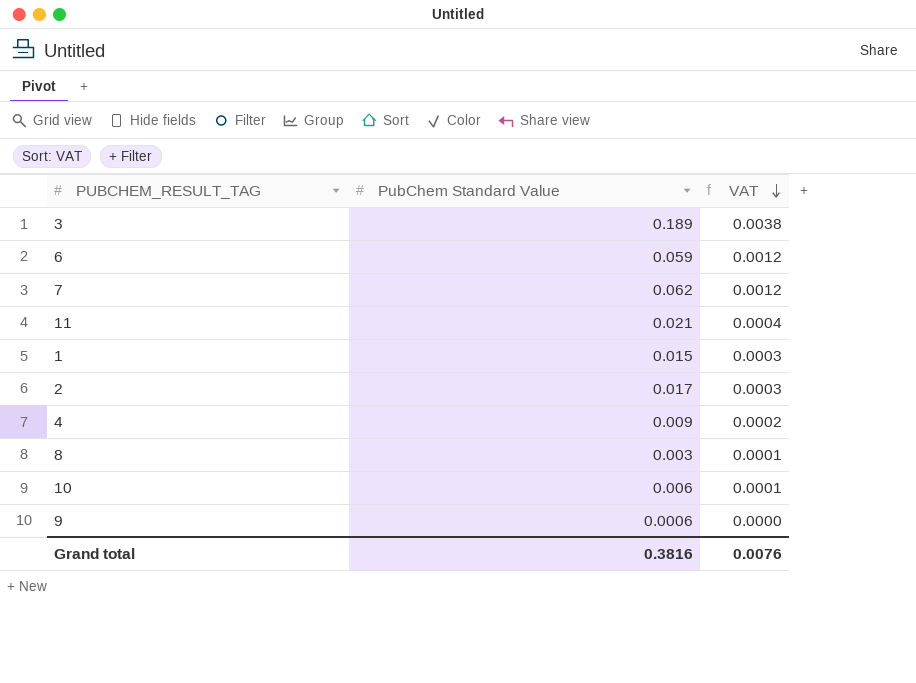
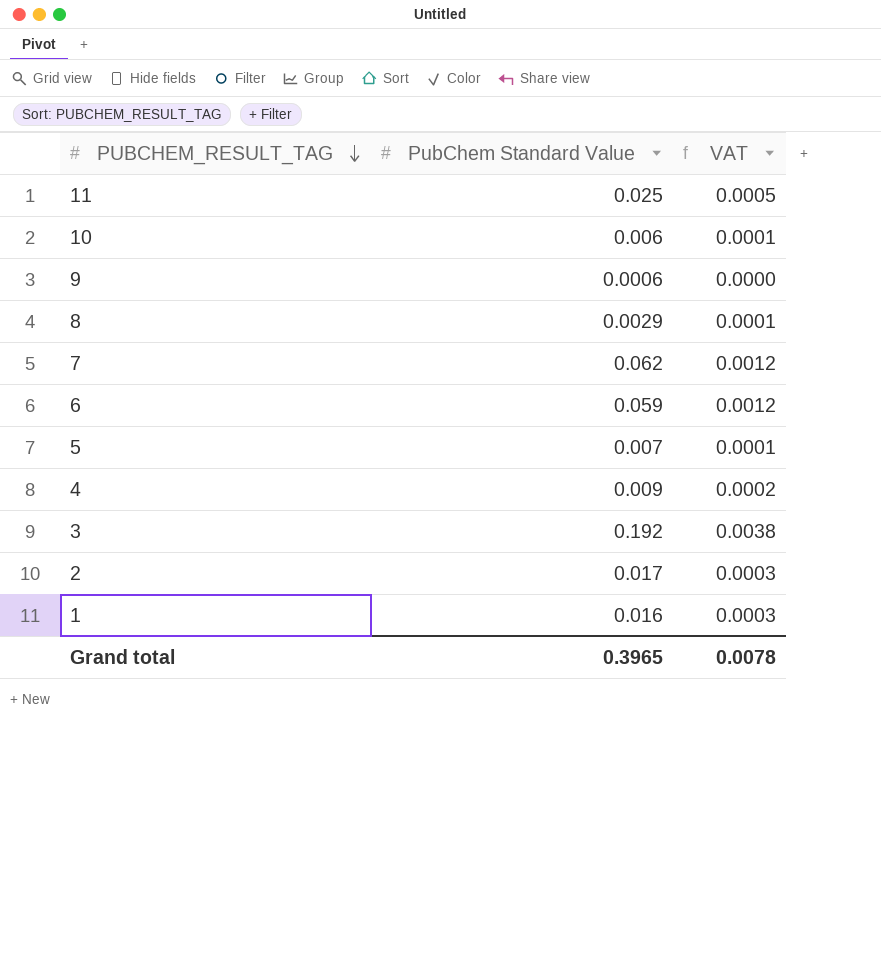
row order: VAT descending -> PUBCHEM_RESULT_TAG descending
11 | PubChem Standard Value: 0.021 -> 0.025
11 | VAT: 0.0004 -> 0.0005
8 | PubChem Standard Value: 0.003 -> 0.0029
row 5: none -> 0.007 | 0.0001
3 | PubChem Standard Value: 0.189 -> 0.192
1 | PubChem Standard Value: 0.015 -> 0.016
Grand total | PubChem Standard Value: 0.3816 -> 0.3965
Grand total | VAT: 0.0076 -> 0.0078

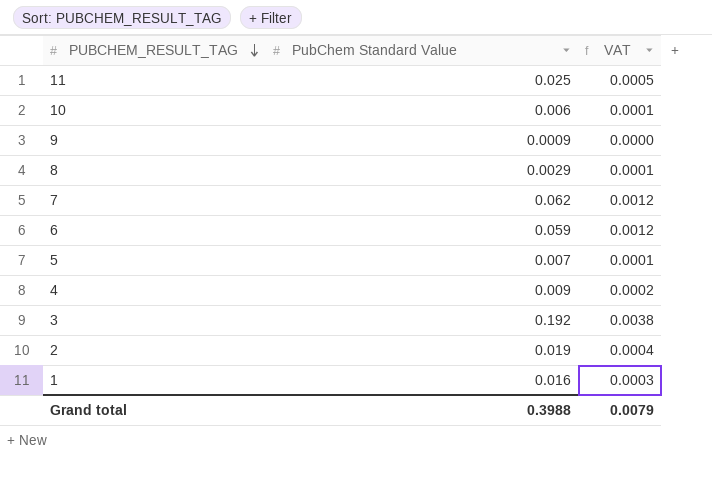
9 | PubChem Standard Value: 0.0006 -> 0.0009
2 | PubChem Standard Value: 0.017 -> 0.019
2 | VAT: 0.0003 -> 0.0004
Grand total | PubChem Standard Value: 0.3965 -> 0.3988
Grand total | VAT: 0.0078 -> 0.0079

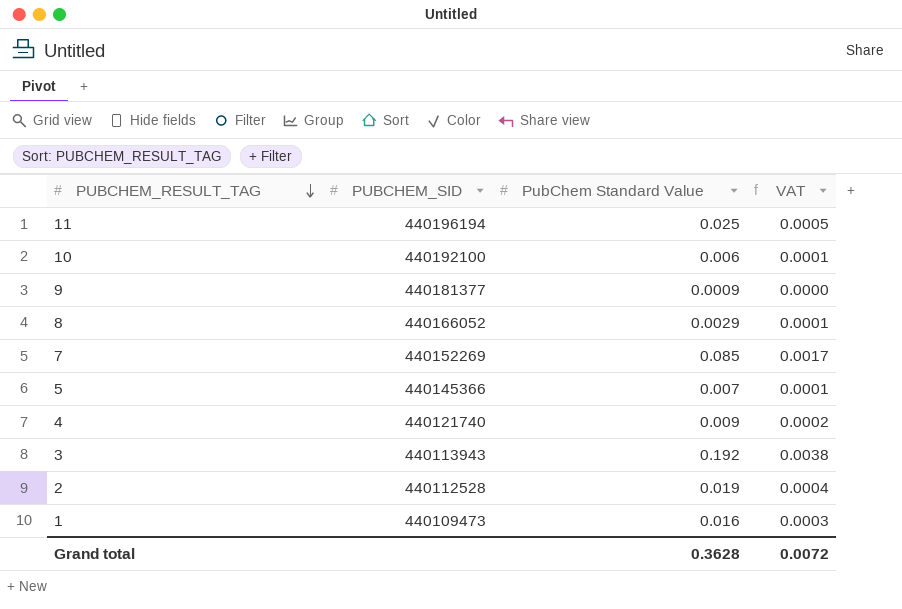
column PUBCHEM_SID | position: none -> 2
row 6: 0.059 | 0.0012 -> none
7 | PubChem Standard Value: 0.062 -> 0.085
7 | VAT: 0.0012 -> 0.0017
Grand total | PubChem Standard Value: 0.3988 -> 0.3628
Grand total | VAT: 0.0079 -> 0.0072

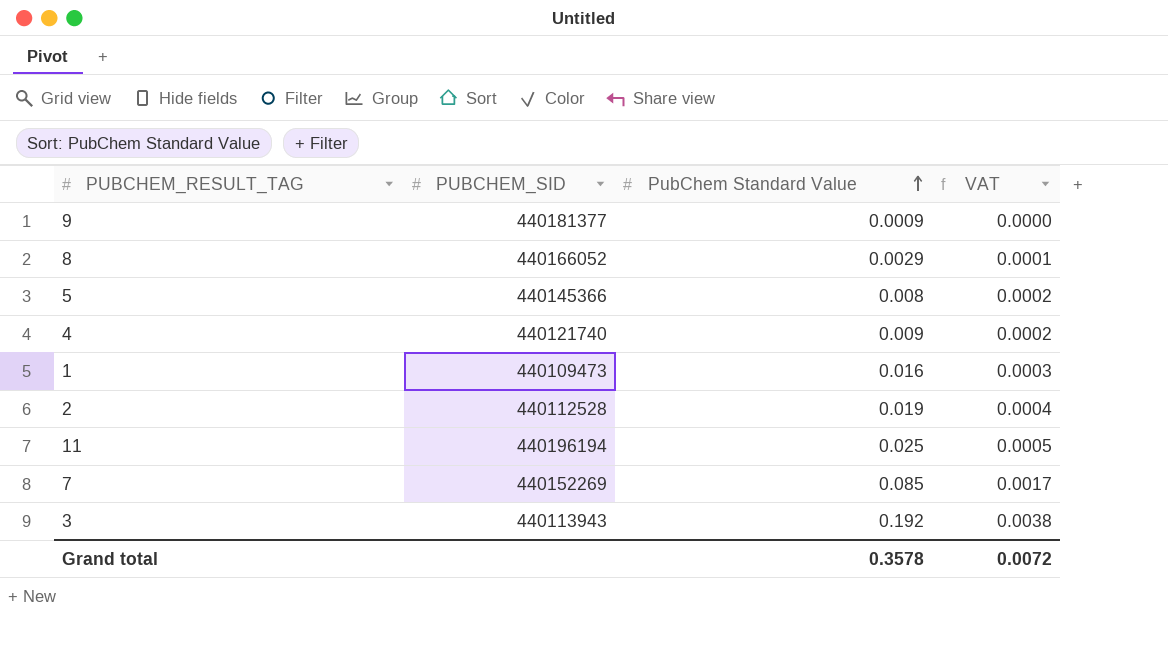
row order: PUBCHEM_RESULT_TAG descending -> PubChem Standard Value ascending
row 10: 440192100 | 0.006 | 0.0001 -> none
5 | PubChem Standard Value: 0.007 -> 0.008
5 | VAT: 0.0001 -> 0.0002
Grand total | PubChem Standard Value: 0.3628 -> 0.3578

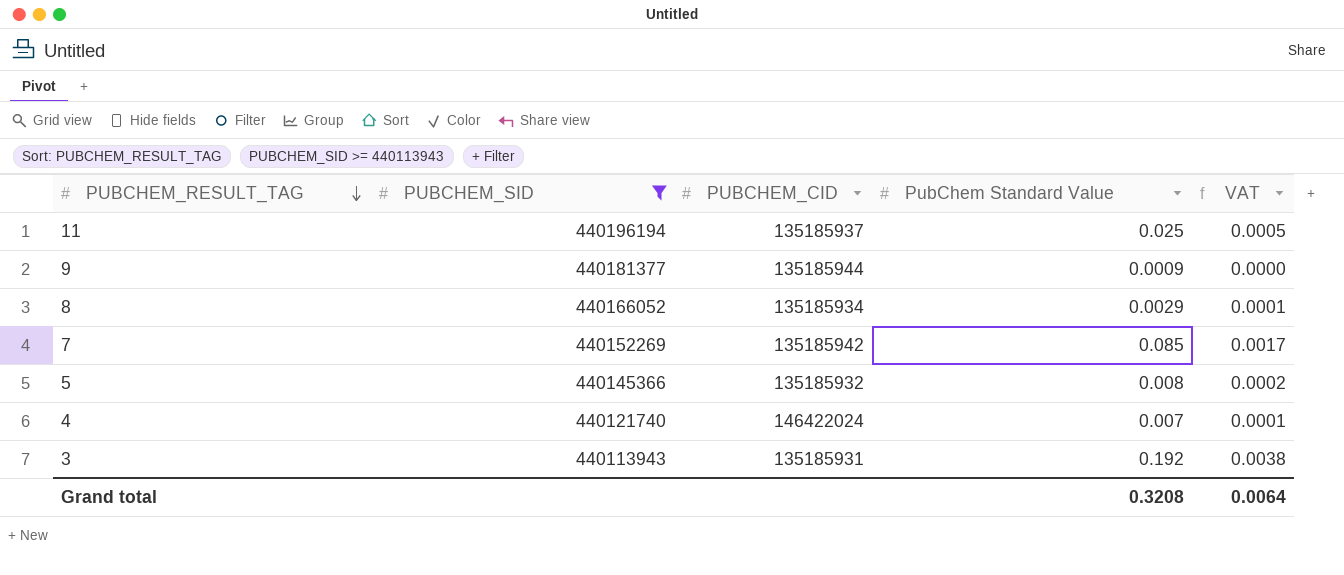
filter: none -> PUBCHEM_SID >= 440113943
row order: PubChem Standard Value ascending -> PUBCHEM_RESULT_TAG descending
column PUBCHEM_CID | position: none -> 3
4 | PubChem Standard Value: 0.009 -> 0.007
4 | VAT: 0.0002 -> 0.0001
Grand total | PubChem Standard Value: 0.3578 -> 0.3208
Grand total | VAT: 0.0072 -> 0.0064

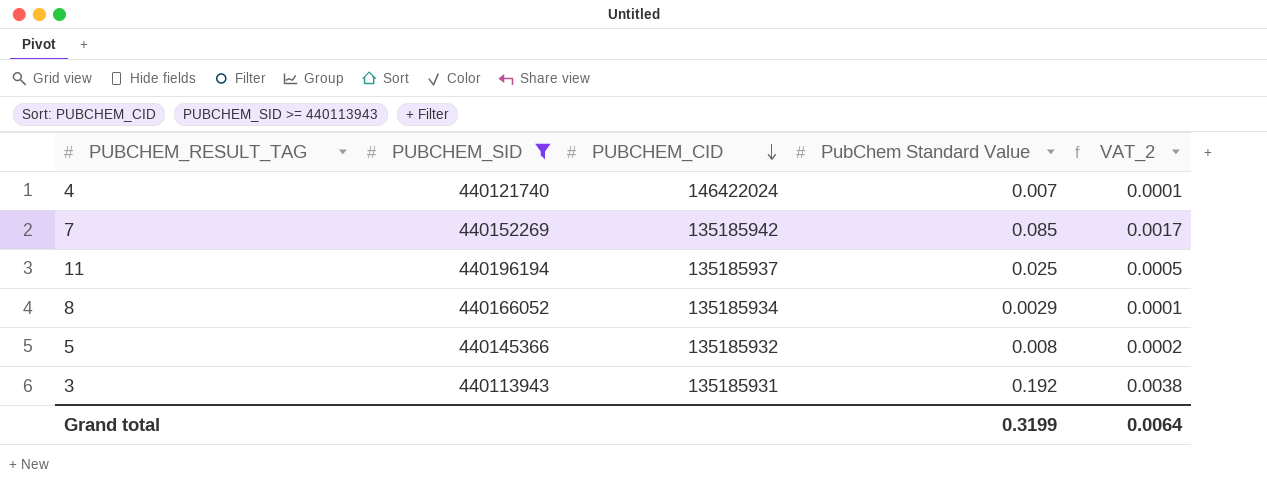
row order: PUBCHEM_RESULT_TAG descending -> PUBCHEM_CID descending
column name: VAT -> VAT_2
row 9: 440181377 | 135185944 | 0.0009 | 0.0000 -> none
Grand total | PubChem Standard Value: 0.3208 -> 0.3199

